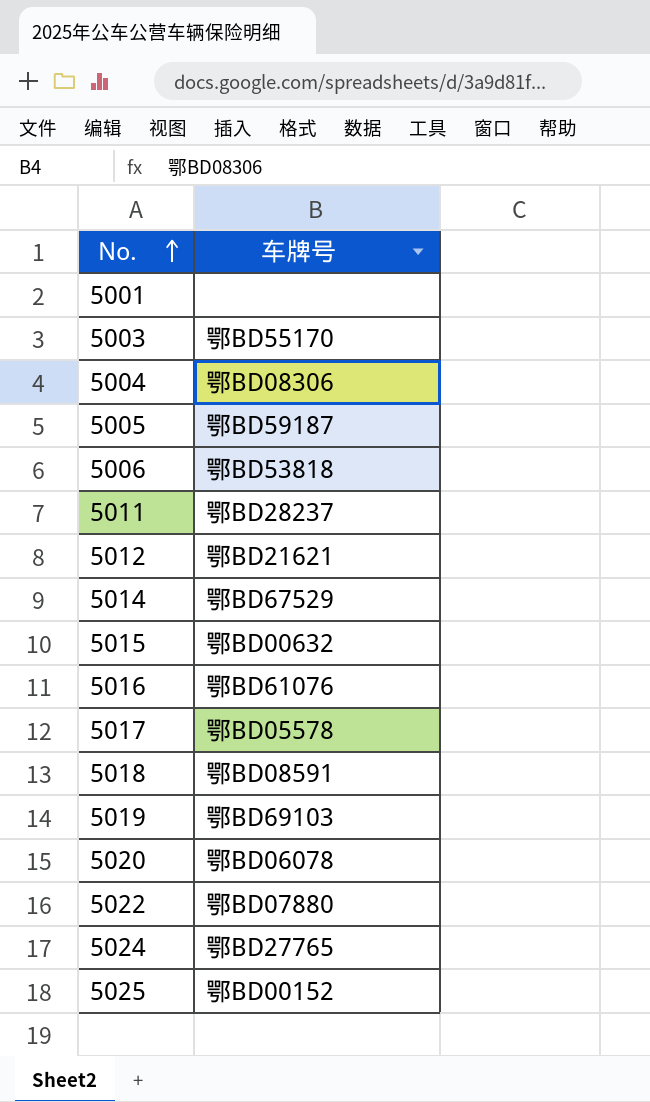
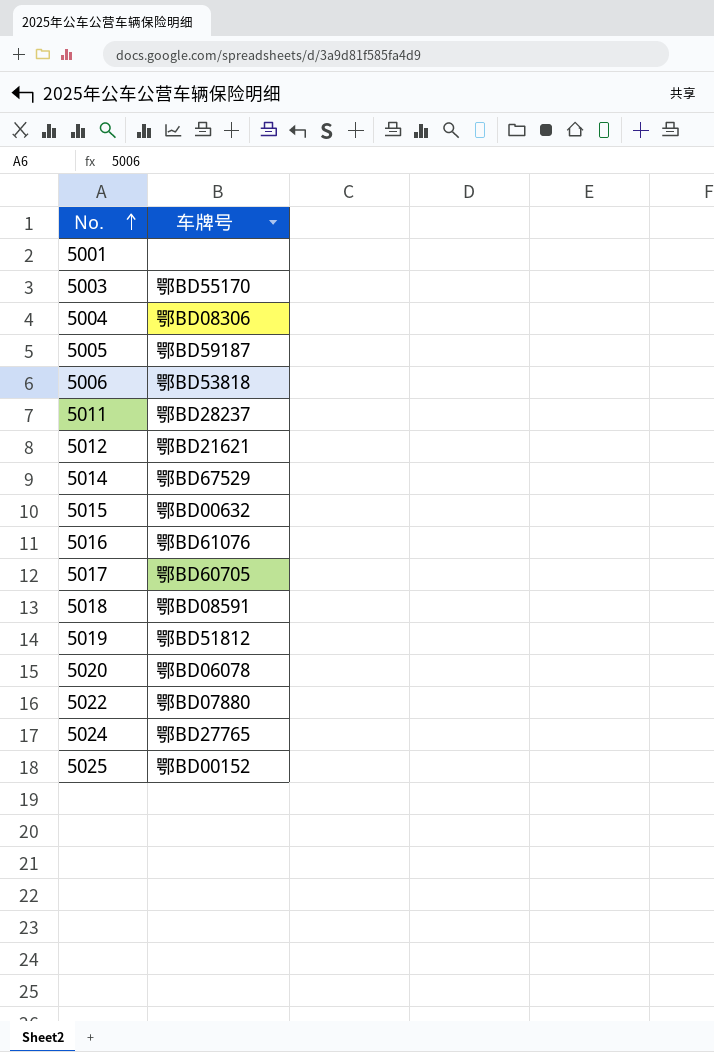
5017 | 车牌号: 鄂BD05578 -> 鄂BD60705
5019 | 车牌号: 鄂BD69103 -> 鄂BD51812

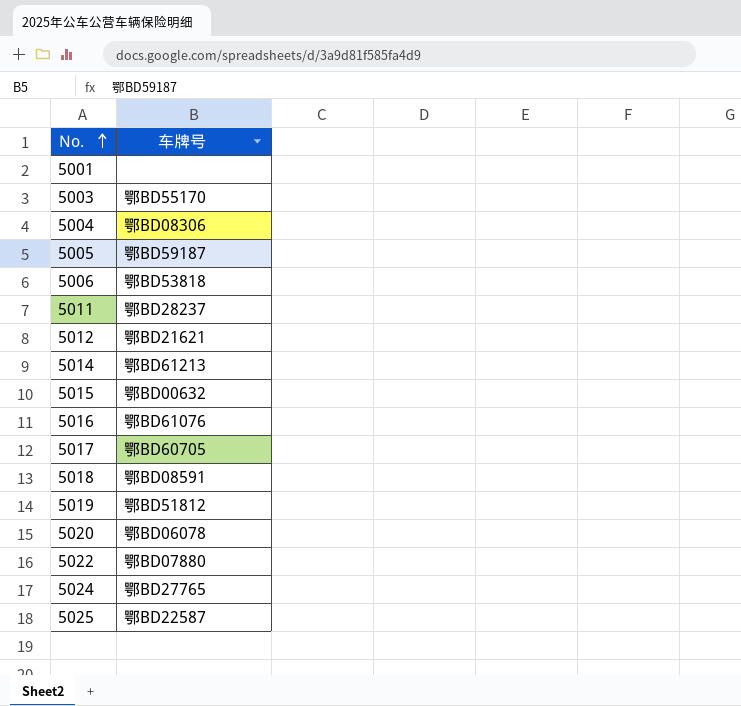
5014 | 车牌号: 鄂BD67529 -> 鄂BD61213
5025 | 车牌号: 鄂BD00152 -> 鄂BD22587

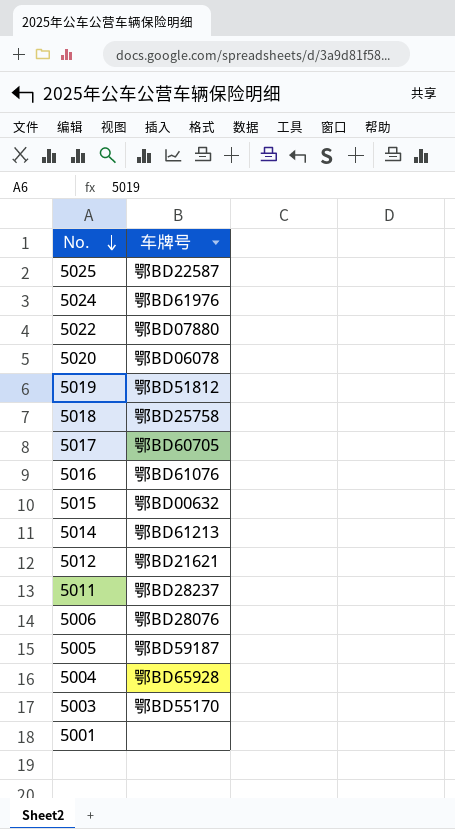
row order: No. ascending -> No. descending
5024 | 车牌号: 鄂BD27765 -> 鄂BD61976
5018 | 车牌号: 鄂BD08591 -> 鄂BD25758
5006 | 车牌号: 鄂BD53818 -> 鄂BD28076
5004 | 车牌号: 鄂BD08306 -> 鄂BD65928

